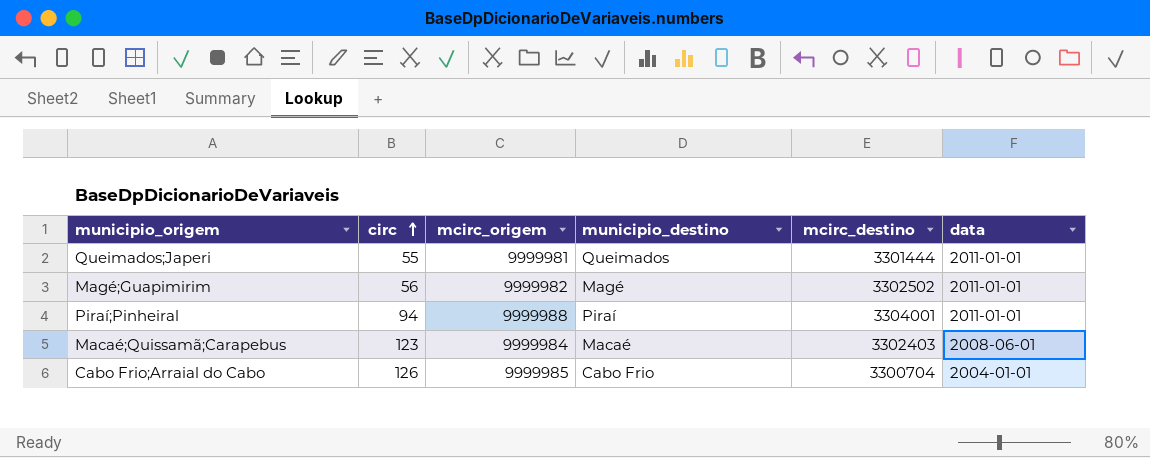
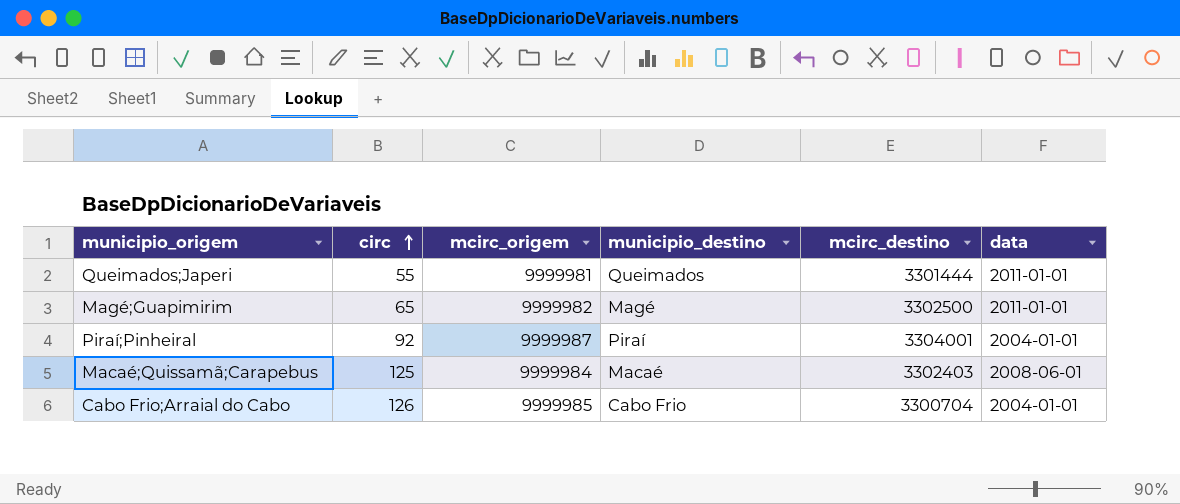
Magé;Guapimirim | circ: 56 -> 65
Magé;Guapimirim | mcirc_destino: 3302502 -> 3302500
Piraí;Pinheiral | circ: 94 -> 92
Piraí;Pinheiral | mcirc_origem: 9999988 -> 9999987
Piraí;Pinheiral | data: 2011-01-01 -> 2004-01-01
Macaé;Quissamã;Carapebus | circ: 123 -> 125

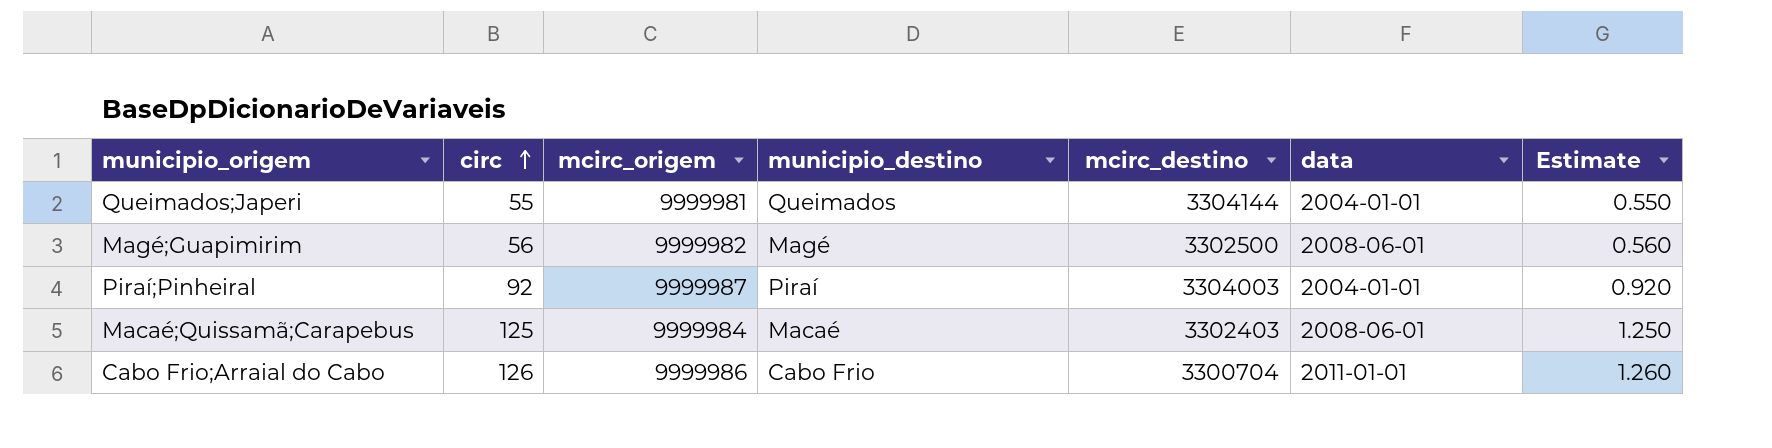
column Estimate | formula: none -> [circ] * 0.01
Queimados;Japeri | mcirc_destino: 3301444 -> 3304144
Queimados;Japeri | data: 2011-01-01 -> 2004-01-01
Magé;Guapimirim | circ: 65 -> 56
Magé;Guapimirim | data: 2011-01-01 -> 2008-06-01
Piraí;Pinheiral | mcirc_destino: 3304001 -> 3304003
Cabo Frio;Arraial do Cabo | mcirc_origem: 9999985 -> 9999986
Cabo Frio;Arraial do Cabo | data: 2004-01-01 -> 2011-01-01

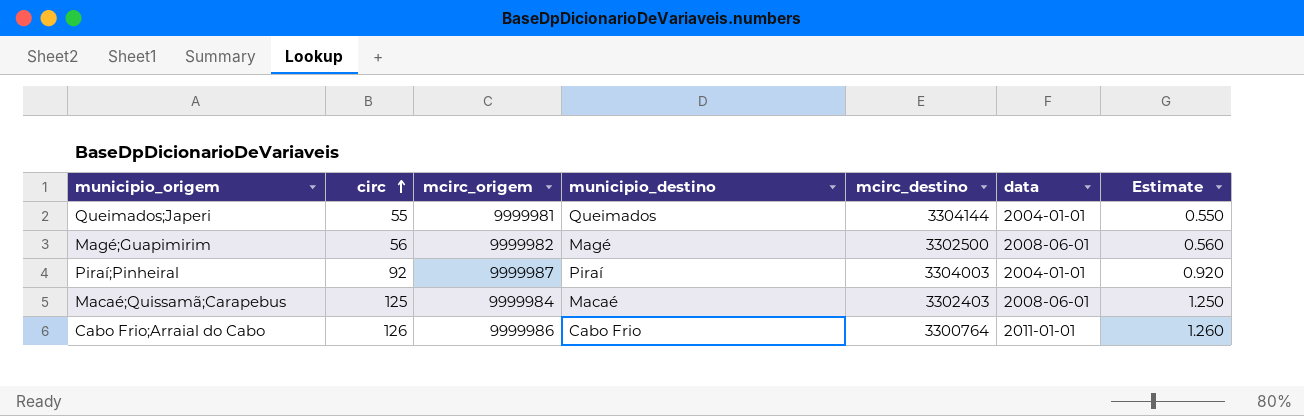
Cabo Frio;Arraial do Cabo | mcirc_destino: 3300704 -> 3300764

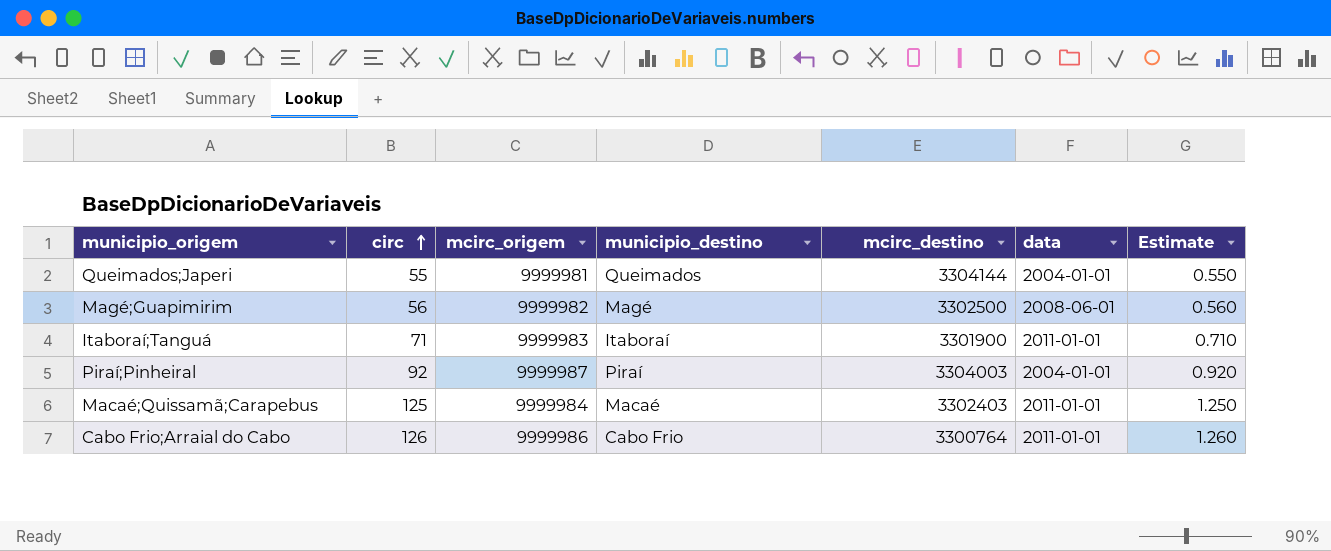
row Itaboraí;Tanguá: none -> 71 | 9999983 | Itaboraí | 3301900 | 2011-01-01 | 0.710
Macaé;Quissamã;Carapebus | data: 2008-06-01 -> 2011-01-01

